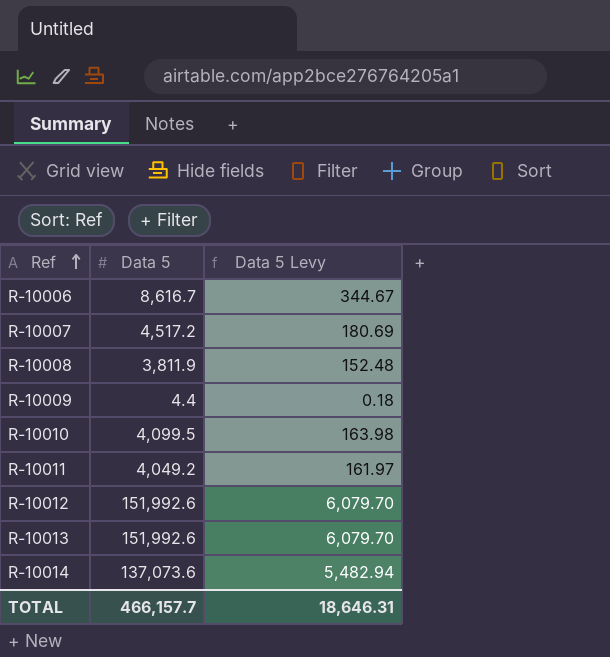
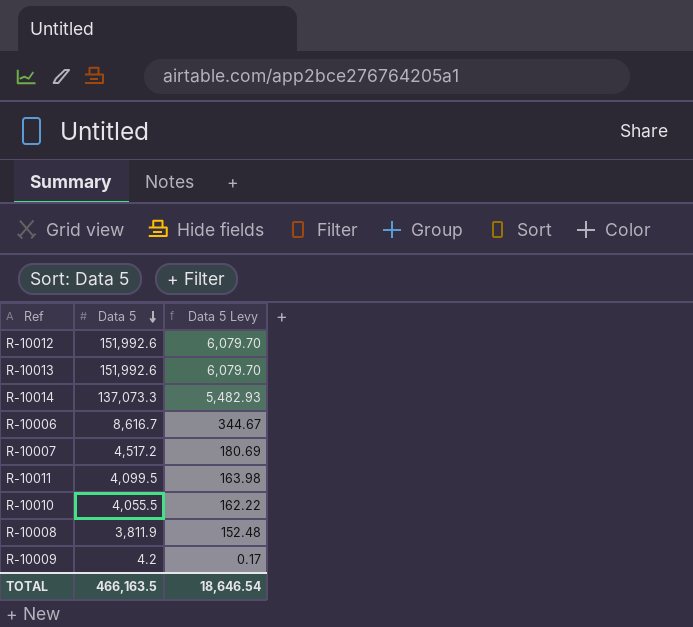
row order: Ref ascending -> Data 5 descending
R-10014 | Data 5: 137,073.6 -> 137,073.3
R-10014 | Data 5 Levy: 5,482.94 -> 5,482.93
R-10011 | Data 5: 4,049.2 -> 4,099.5
R-10011 | Data 5 Levy: 161.97 -> 163.98
R-10010 | Data 5: 4,099.5 -> 4,055.5
R-10010 | Data 5 Levy: 163.98 -> 162.22
R-10009 | Data 5: 4.4 -> 4.2
R-10009 | Data 5 Levy: 0.18 -> 0.17
TOTAL | Data 5: 466,157.7 -> 466,163.5
TOTAL | Data 5 Levy: 18,646.31 -> 18,646.54

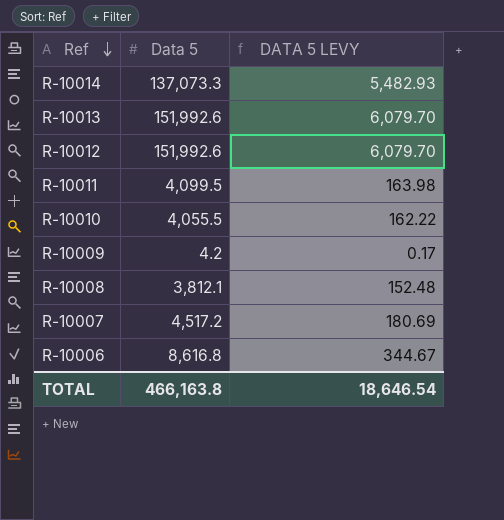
row order: Data 5 descending -> Ref descending
column name: Data 5 Levy -> DATA 5 LEVY
R-10008 | Data 5: 3,811.9 -> 3,812.1
R-10006 | Data 5: 8,616.7 -> 8,616.8
TOTAL | Data 5: 466,163.5 -> 466,163.8

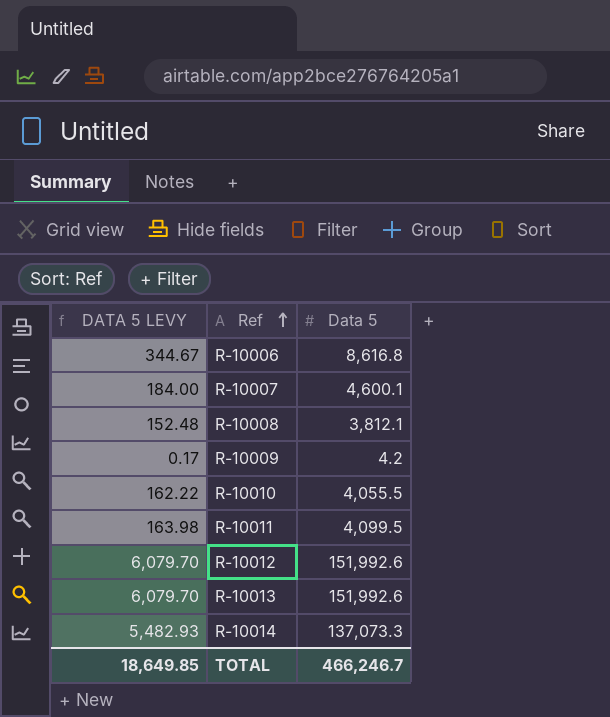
row order: Ref descending -> Ref ascending
column DATA 5 LEVY | position: 3 -> 1
R-10007 | DATA 5 LEVY: 180.69 -> 184.00
R-10007 | Data 5: 4,517.2 -> 4,600.1
TOTAL | DATA 5 LEVY: 18,646.54 -> 18,649.85
TOTAL | Data 5: 466,163.8 -> 466,246.7

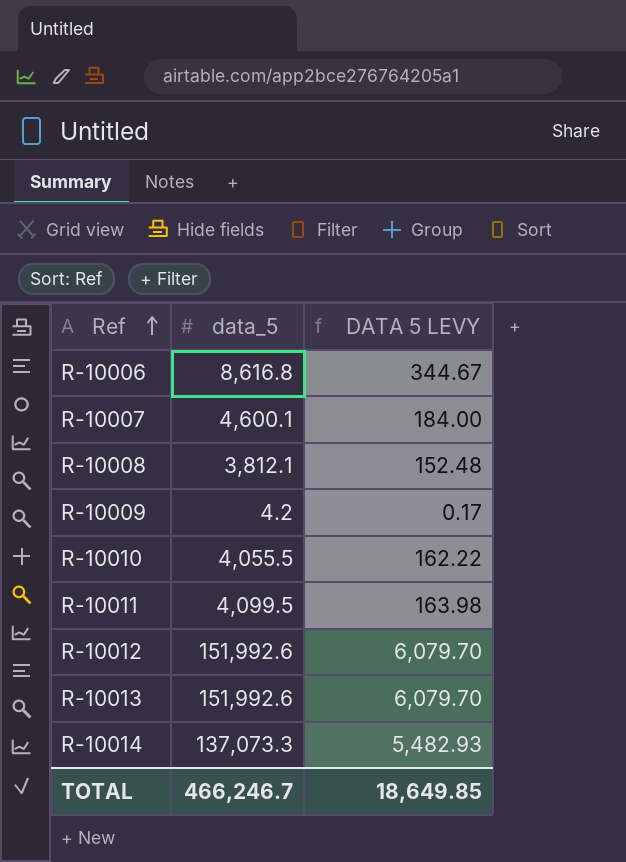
column name: Data 5 -> data_5
column DATA 5 LEVY | position: 1 -> 3

